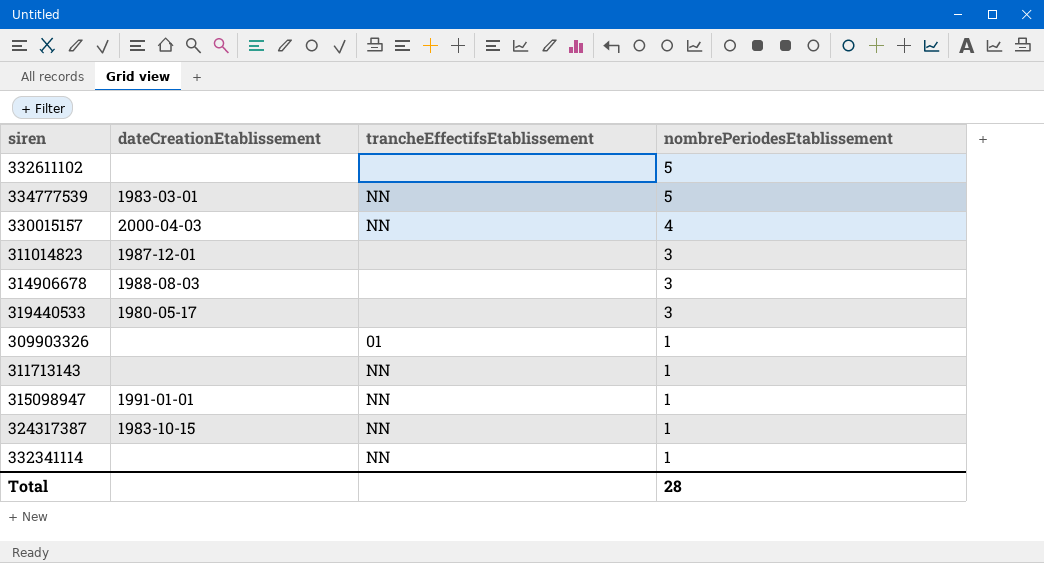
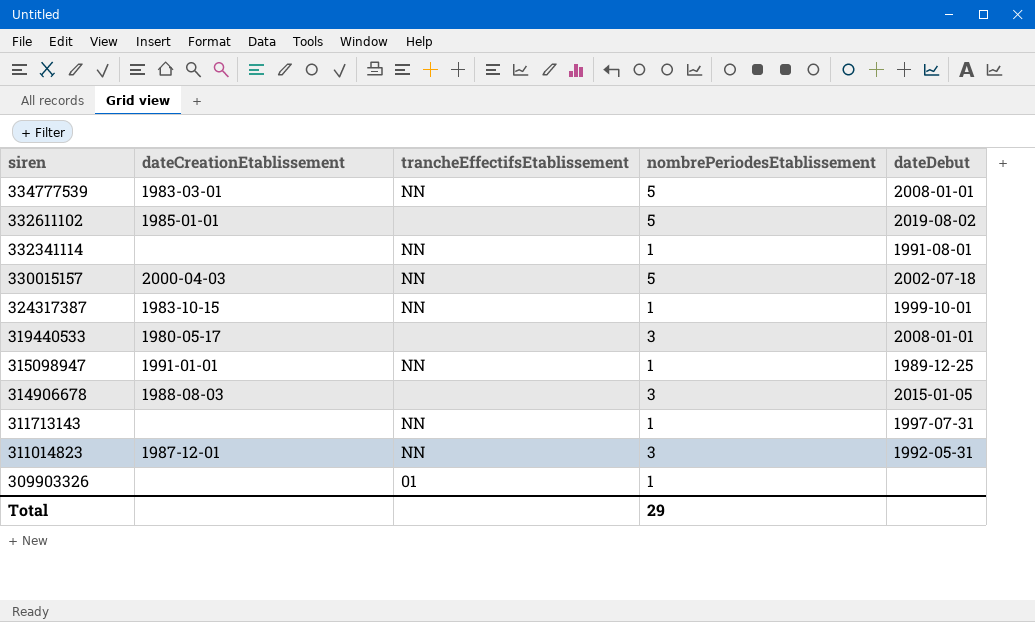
row order: nombrePeriodesEtablissement descending -> siren descending
column dateDebut | position: none -> 5
332611102 | dateCreationEtablissement: none -> 1985-01-01
330015157 | nombrePeriodesEtablissement: 4 -> 5
311014823 | trancheEffectifsEtablissement: none -> NN
Total | nombrePeriodesEtablissement: 28 -> 29

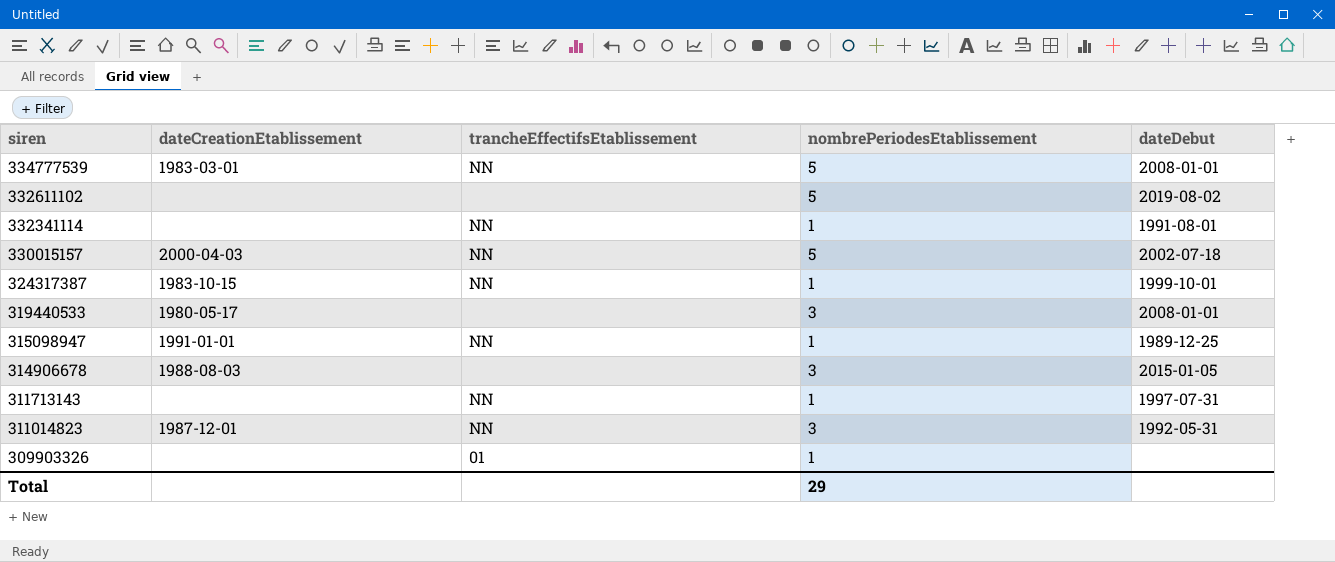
332611102 | dateCreationEtablissement: 1985-01-01 -> none

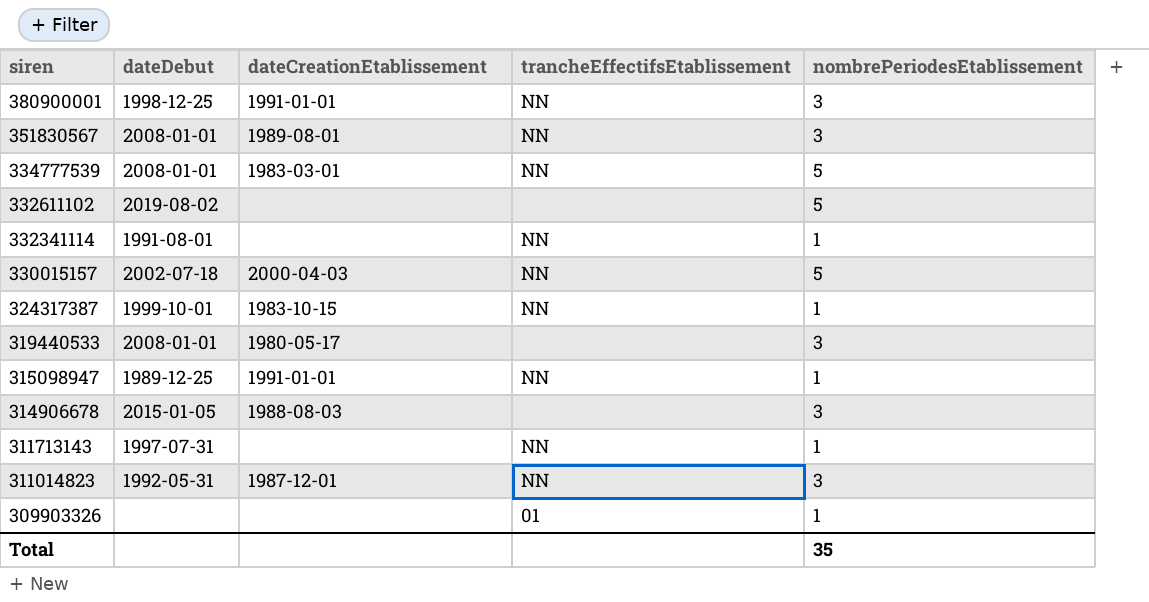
column dateDebut | position: 5 -> 2
row 380900001: none -> 1998-12-25 | 1991-01-01 | NN | 3
row 351830567: none -> 2008-01-01 | 1989-08-01 | NN | 3
Total | nombrePeriodesEtablissement: 29 -> 35

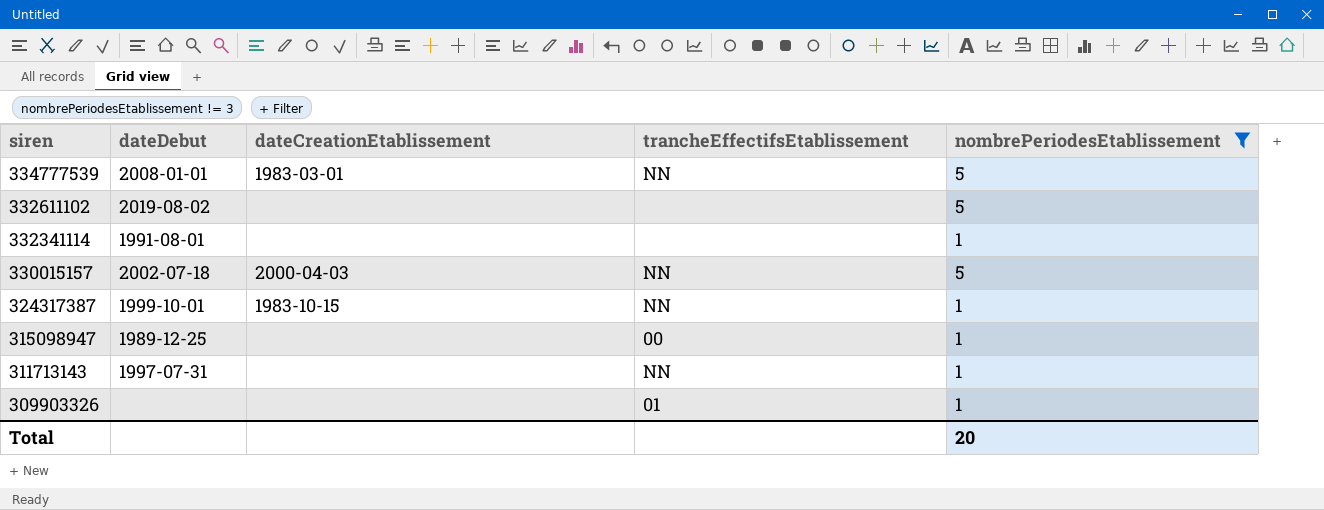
filter: none -> nombrePeriodesEtablissement != 3
332341114 | trancheEffectifsEtablissement: NN -> none
315098947 | dateCreationEtablissement: 1991-01-01 -> none
315098947 | trancheEffectifsEtablissement: NN -> 00
Total | nombrePeriodesEtablissement: 35 -> 20

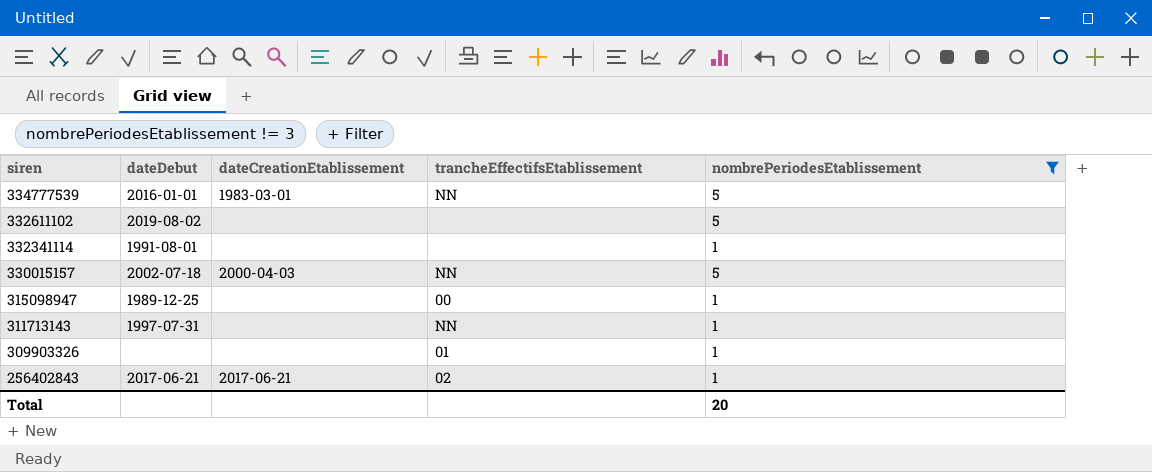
row 324317387: 1999-10-01 | 1983-10-15 | NN | 1 -> none
334777539 | dateDebut: 2008-01-01 -> 2016-01-01
row 256402843: none -> 2017-06-21 | 2017-06-21 | 02 | 1

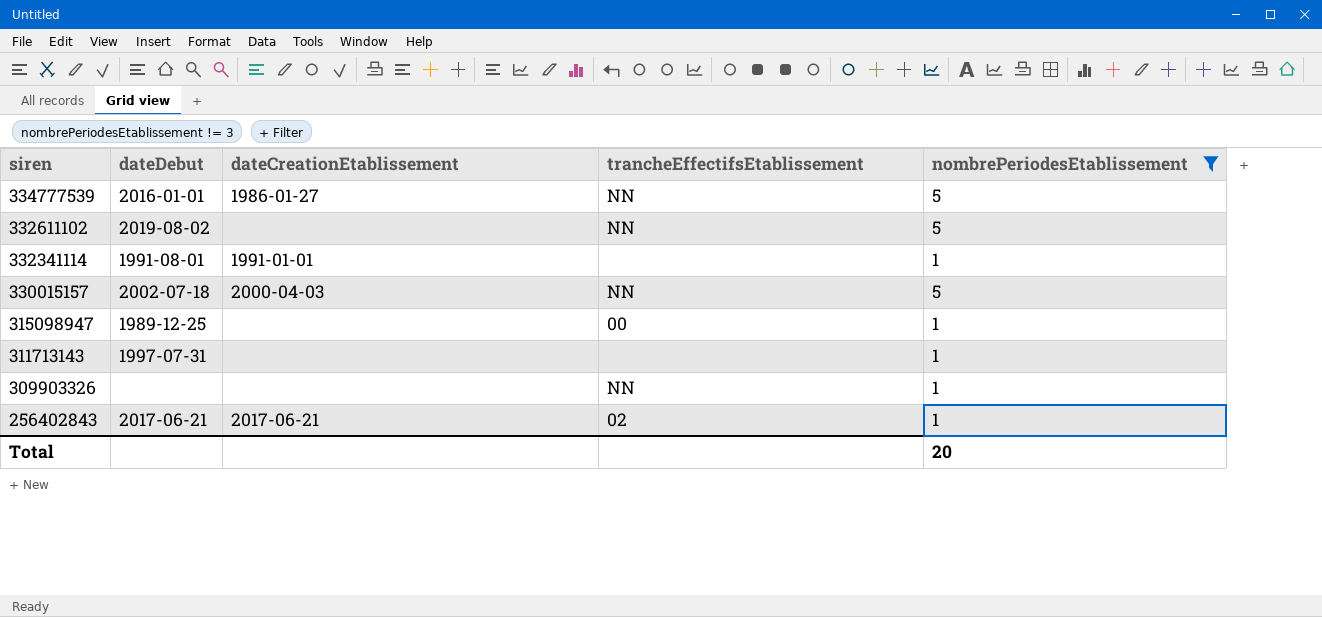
334777539 | dateCreationEtablissement: 1983-03-01 -> 1986-01-27
332611102 | trancheEffectifsEtablissement: none -> NN
332341114 | dateCreationEtablissement: none -> 1991-01-01
311713143 | trancheEffectifsEtablissement: NN -> none
309903326 | trancheEffectifsEtablissement: 01 -> NN

